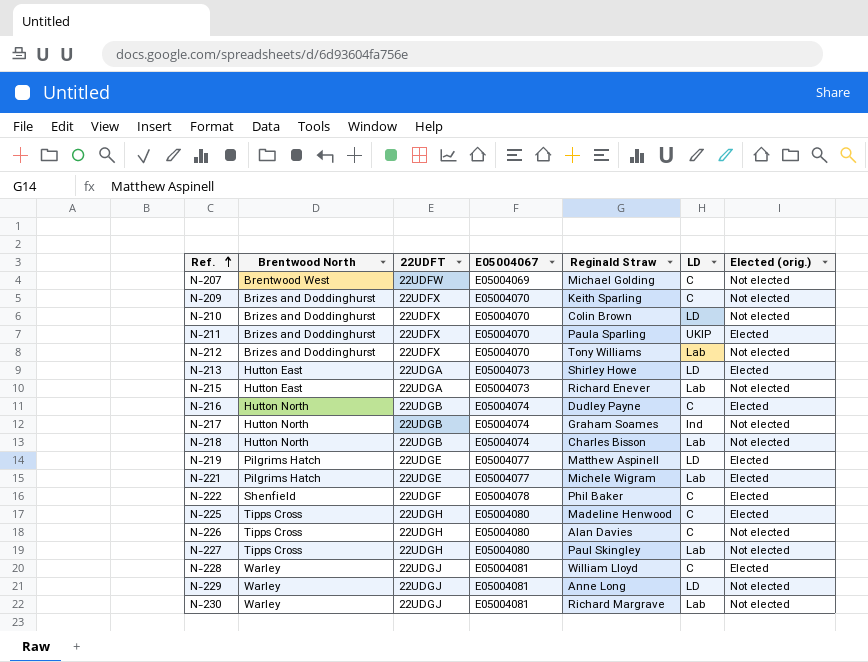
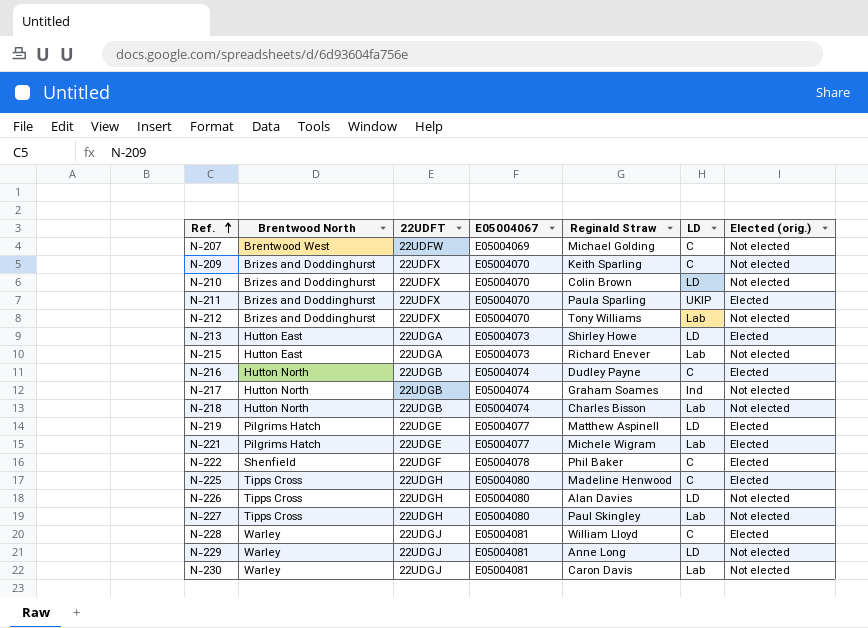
N-226 | LD: C -> LD
N-230 | Reginald Straw: Richard Margrave -> Caron Davis

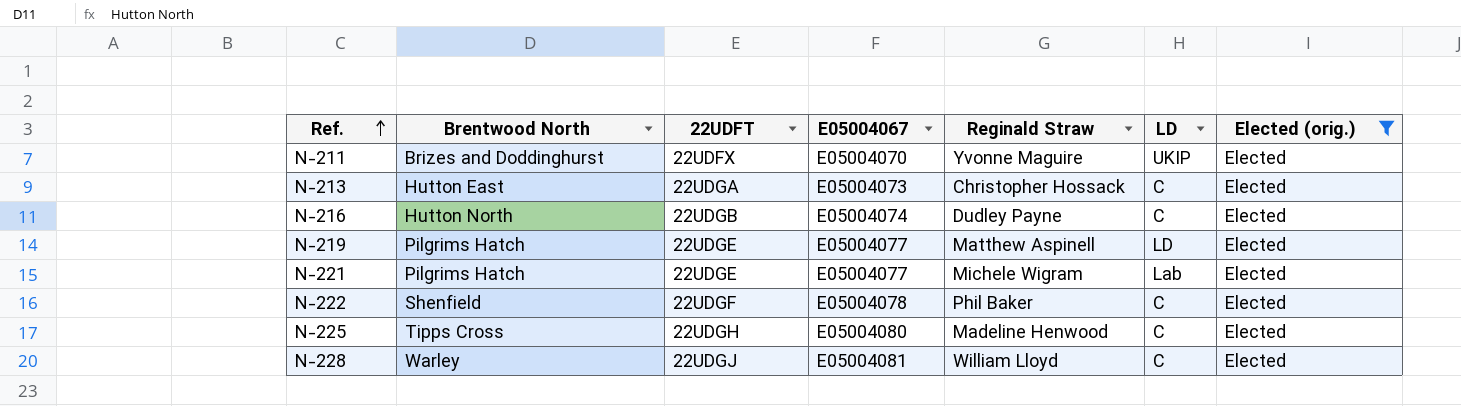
filter: none -> Elected (orig.) = Elected
N-211 | Reginald Straw: Paula Sparling -> Yvonne Maguire
N-213 | Reginald Straw: Shirley Howe -> Christopher Hossack
N-213 | LD: LD -> C

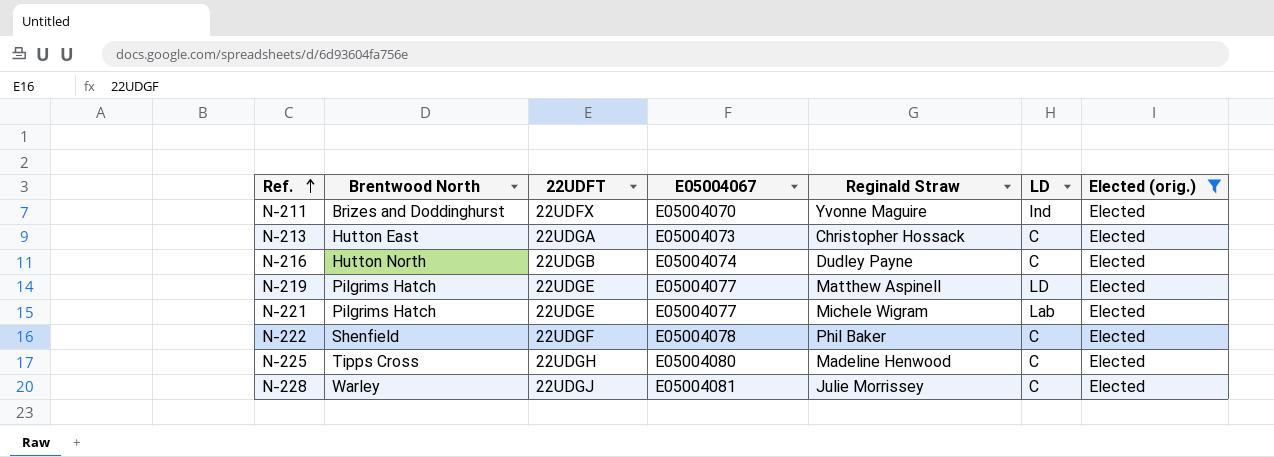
N-211 | LD: UKIP -> Ind
N-228 | Reginald Straw: William Lloyd -> Julie Morrissey

